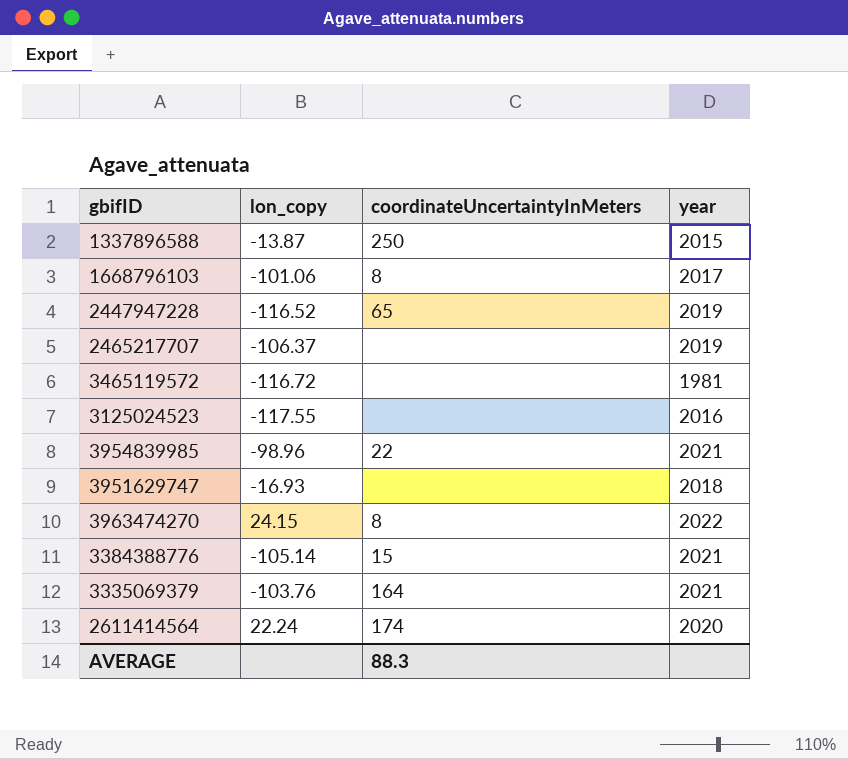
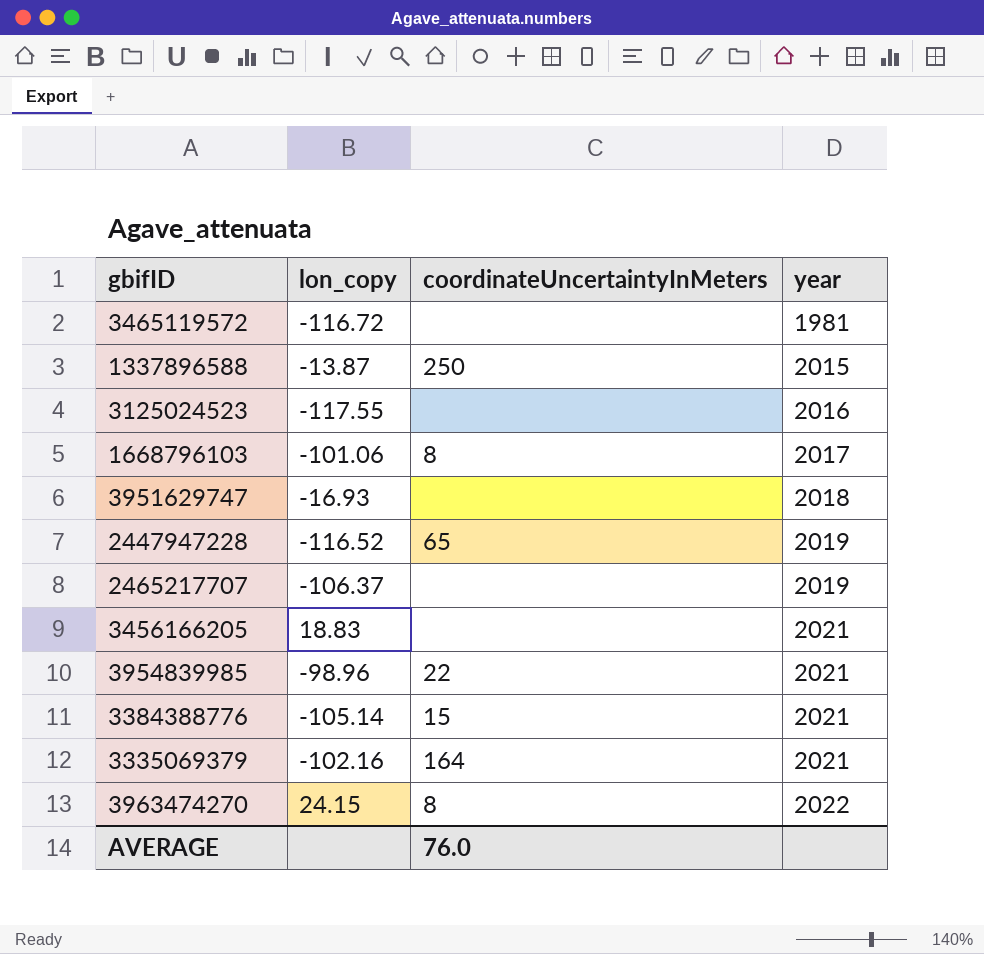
row order: none -> year ascending
row 2611414564: 22.24 | 174 | 2020 -> none
row 3456166205: none -> 18.83 | none | 2021
3335069379 | lon_copy: -103.76 -> -102.16
AVERAGE | coordinateUncertaintyInMeters: 88.3 -> 76.0

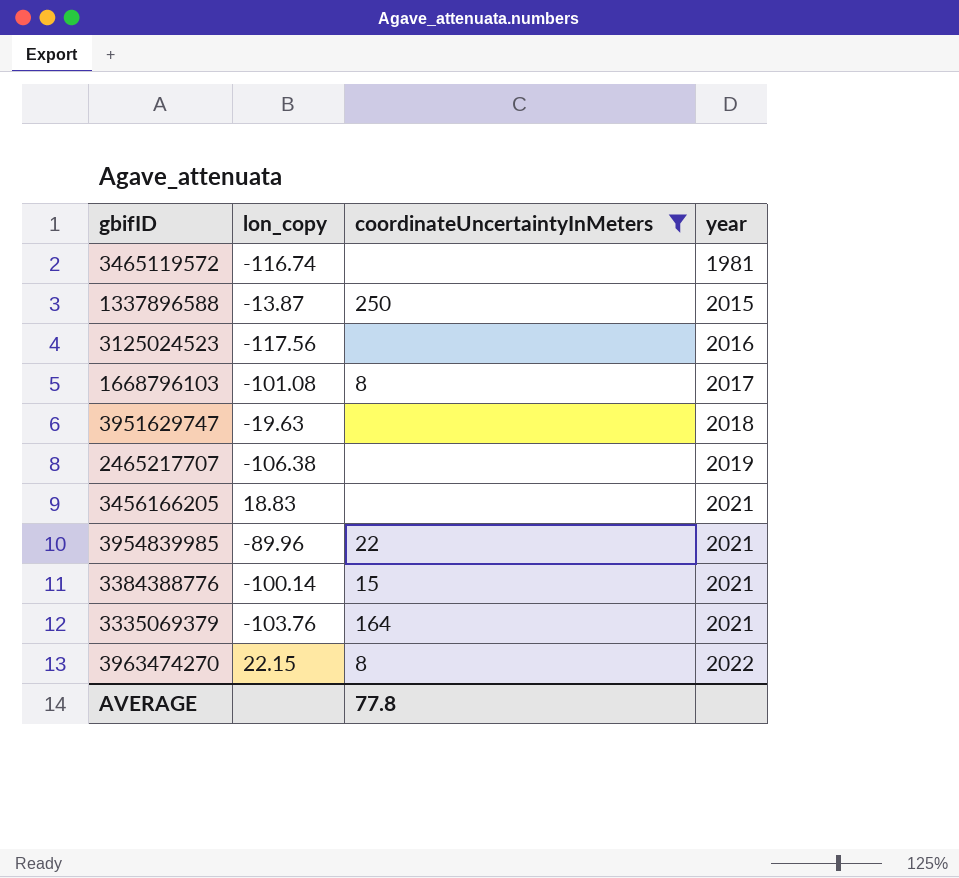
filter: none -> coordinateUncertaintyInMeters != 65
3465119572 | lon_copy: -116.72 -> -116.74
3125024523 | lon_copy: -117.55 -> -117.56
1668796103 | lon_copy: -101.06 -> -101.08
3951629747 | lon_copy: -16.93 -> -19.63
2465217707 | lon_copy: -106.37 -> -106.38
3954839985 | lon_copy: -98.96 -> -89.96
3384388776 | lon_copy: -105.14 -> -100.14
3335069379 | lon_copy: -102.16 -> -103.76
3963474270 | lon_copy: 24.15 -> 22.15
AVERAGE | coordinateUncertaintyInMeters: 76.0 -> 77.8

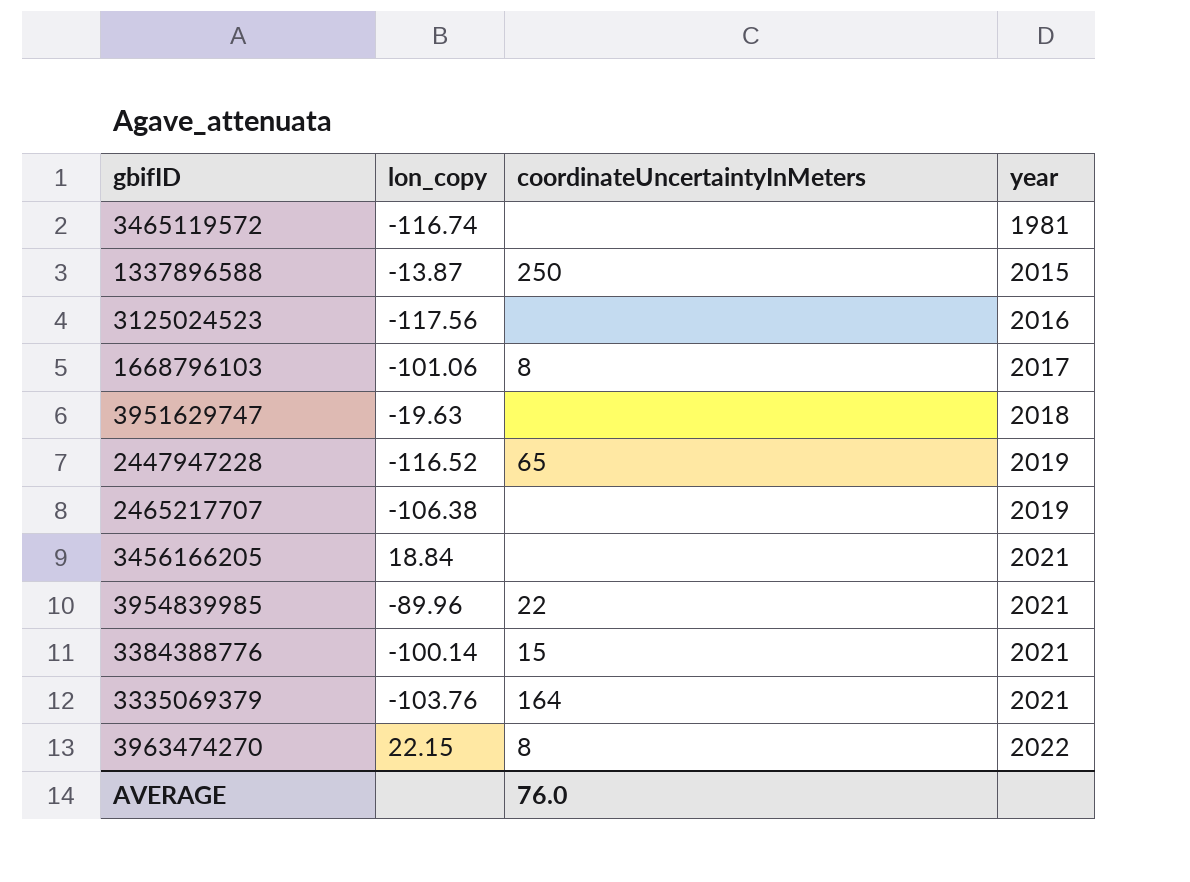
filter: coordinateUncertaintyInMeters != 65 -> none
1668796103 | lon_copy: -101.08 -> -101.06
3456166205 | lon_copy: 18.83 -> 18.84
AVERAGE | coordinateUncertaintyInMeters: 77.8 -> 76.0

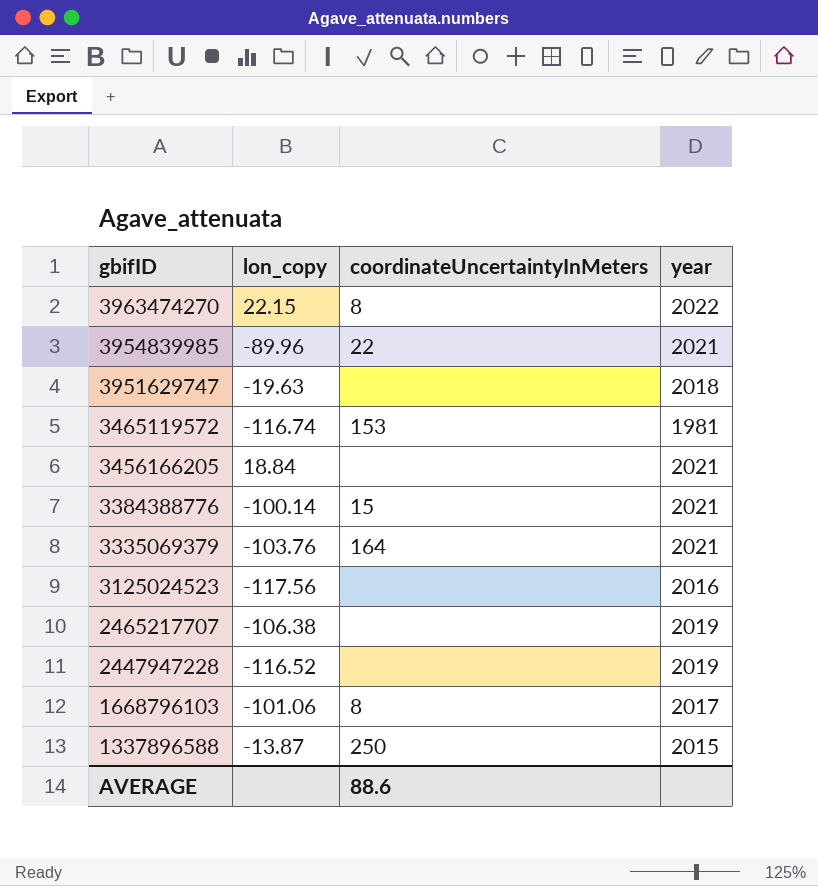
row order: year ascending -> gbifID descending
3465119572 | coordinateUncertaintyInMeters: none -> 153
2447947228 | coordinateUncertaintyInMeters: 65 -> none
AVERAGE | coordinateUncertaintyInMeters: 76.0 -> 88.6

